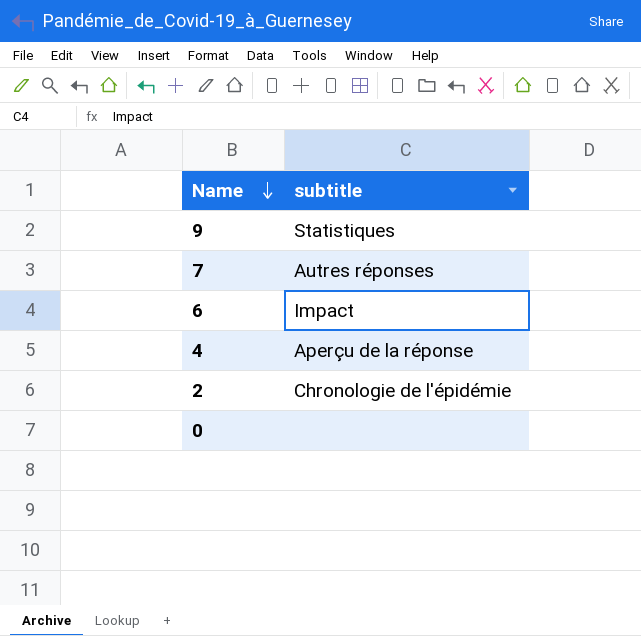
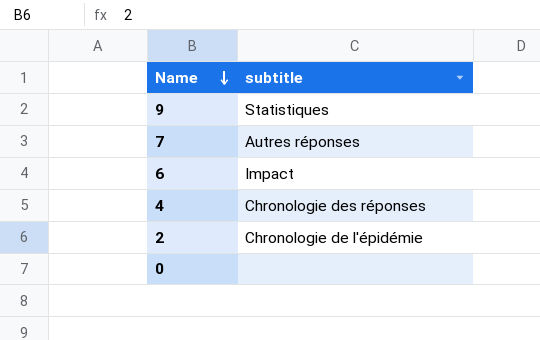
4 | subtitle: Aperçu de la réponse -> Chronologie des réponses

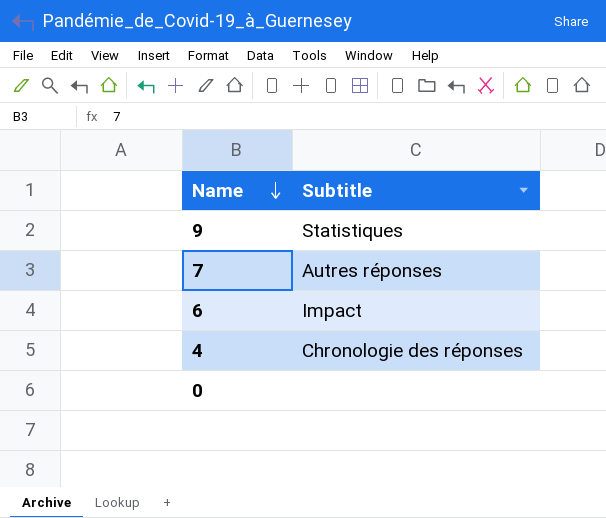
column name: subtitle -> Subtitle
row 2: Chronologie de l'épidémie -> none

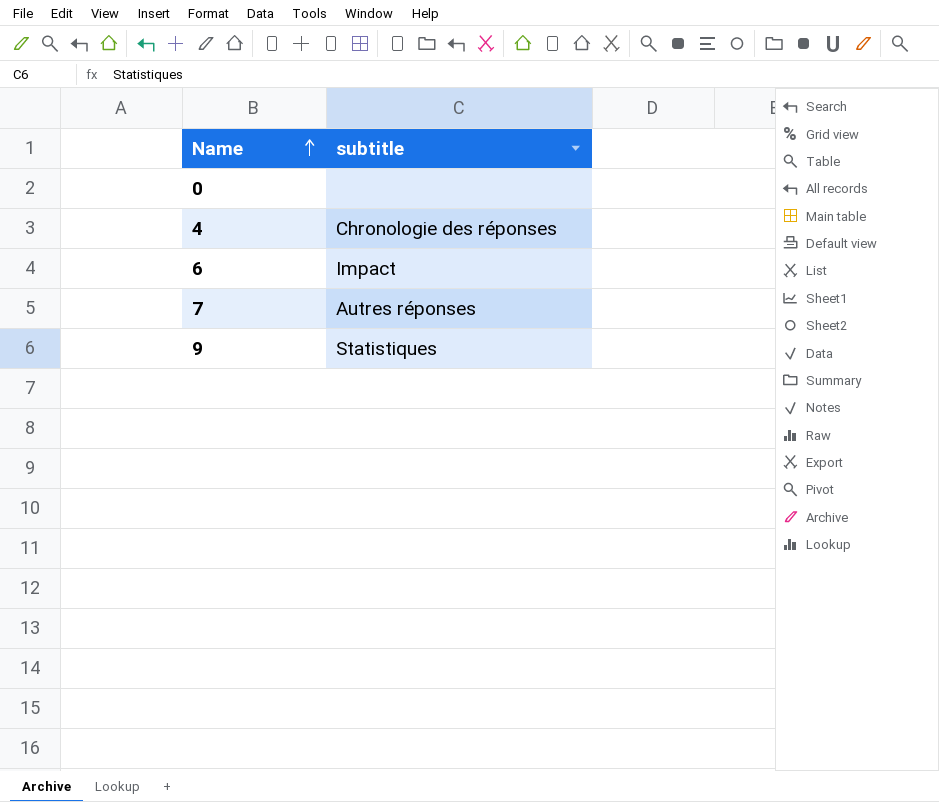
row order: Name descending -> Name ascending
column name: Subtitle -> subtitle

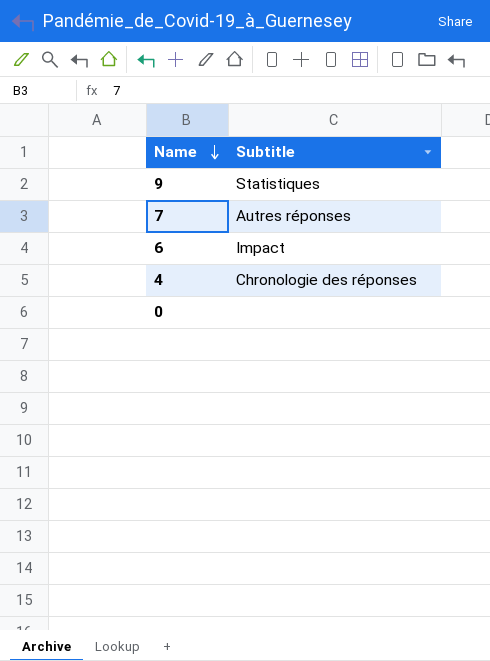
row order: Name ascending -> Name descending
column name: subtitle -> Subtitle

